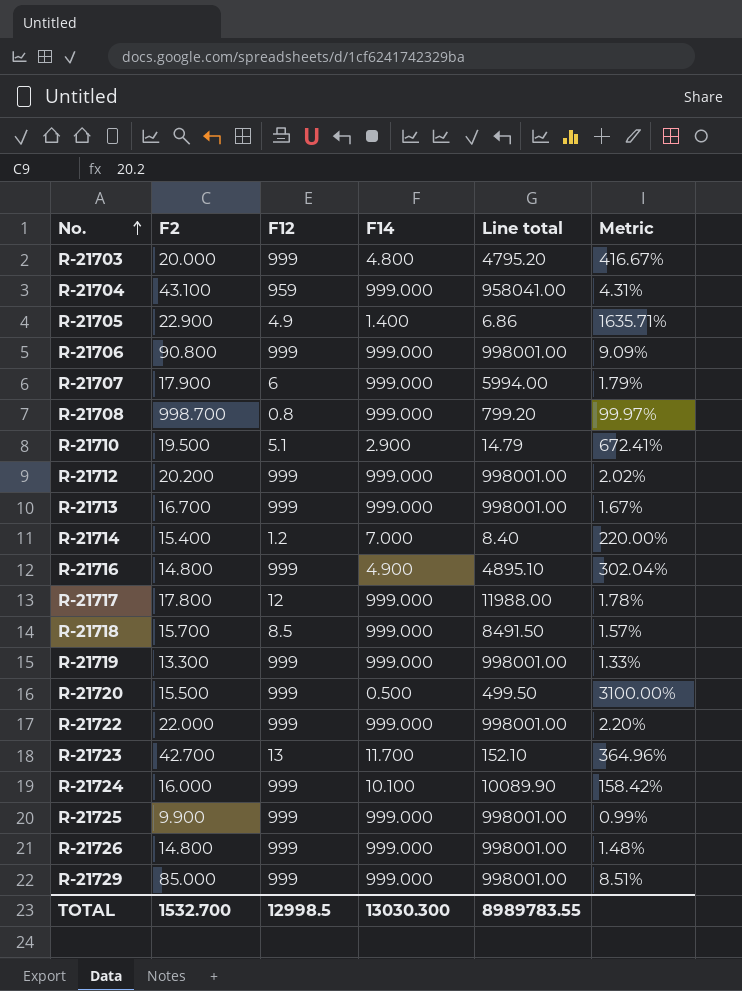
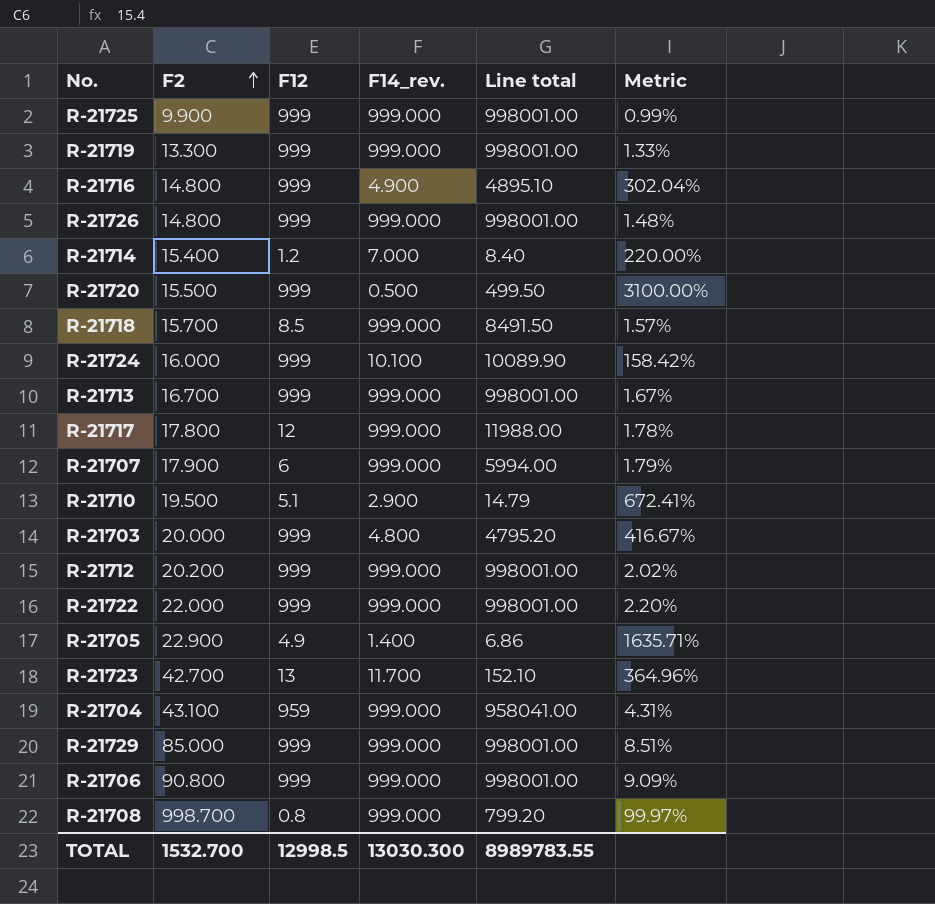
row order: No. ascending -> F2 ascending
column name: F14 -> F14_rev.

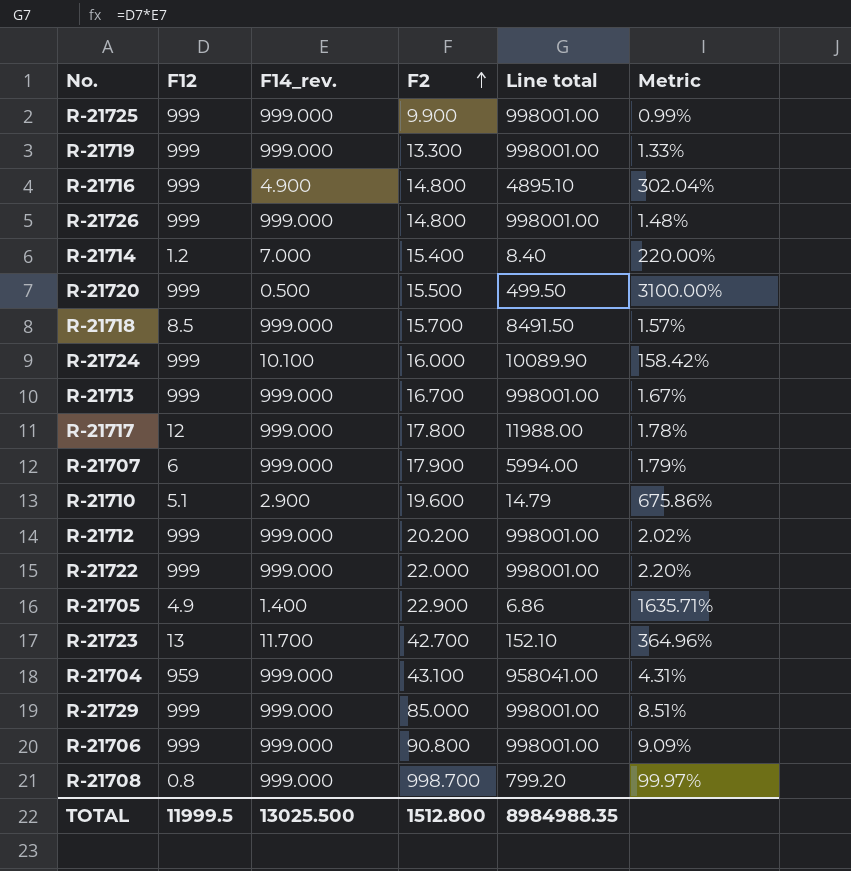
column F2 | position: 2 -> 4
row R-21703: 20.000 | 999 | 4.800 | 4795.20 | 416.67% -> none
R-21710 | F2: 19.500 -> 19.600
R-21710 | Metric: 672.41% -> 675.86%
TOTAL | F12: 12998.5 -> 11999.5
TOTAL | F14_rev.: 13030.300 -> 13025.500
TOTAL | F2: 1532.700 -> 1512.800
TOTAL | Line total: 8989783.55 -> 8984988.35

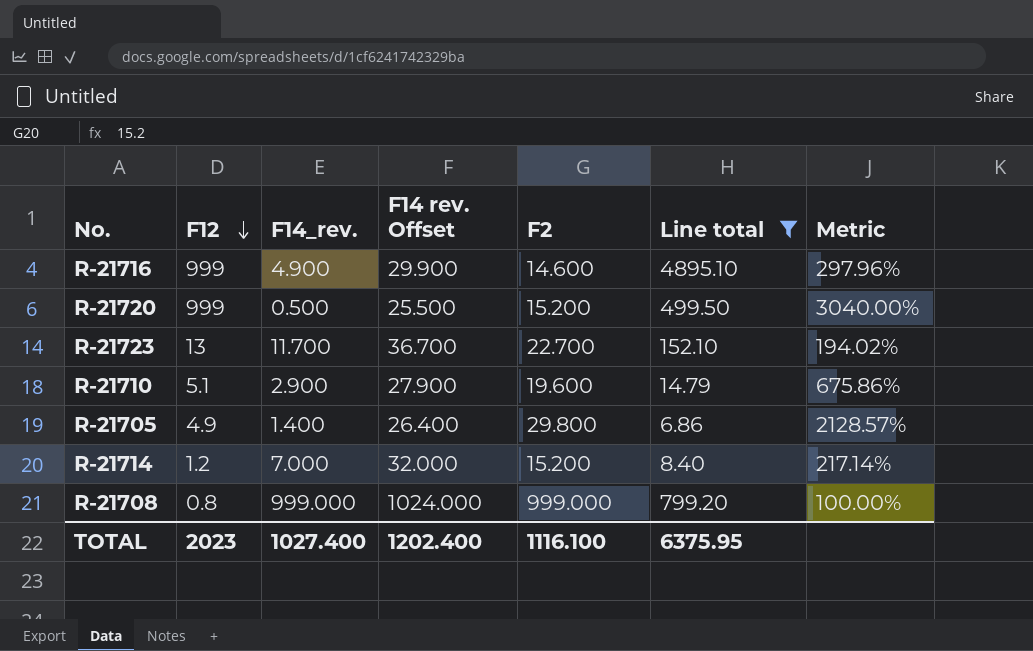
filter: none -> Line total <= 4895.10
row order: F2 ascending -> F12 descending
column F14 rev. Offset | formula: none -> [F14_rev.] + 25
R-21716 | F2: 14.800 -> 14.600
R-21716 | Metric: 302.04% -> 297.96%
R-21720 | F2: 15.500 -> 15.200
R-21720 | Metric: 3100.00% -> 3040.00%
R-21723 | F2: 42.700 -> 22.700
R-21723 | Metric: 364.96% -> 194.02%
R-21705 | F2: 22.900 -> 29.800
R-21705 | Metric: 1635.71% -> 2128.57%
R-21714 | F2: 15.400 -> 15.200
R-21714 | Metric: 220.00% -> 217.14%
R-21708 | F2: 998.700 -> 999.000
R-21708 | Metric: 99.97% -> 100.00%
TOTAL | F12: 11999.5 -> 2023
TOTAL | F14_rev.: 13025.500 -> 1027.400
TOTAL | F2: 1512.800 -> 1116.100
TOTAL | Line total: 8984988.35 -> 6375.95

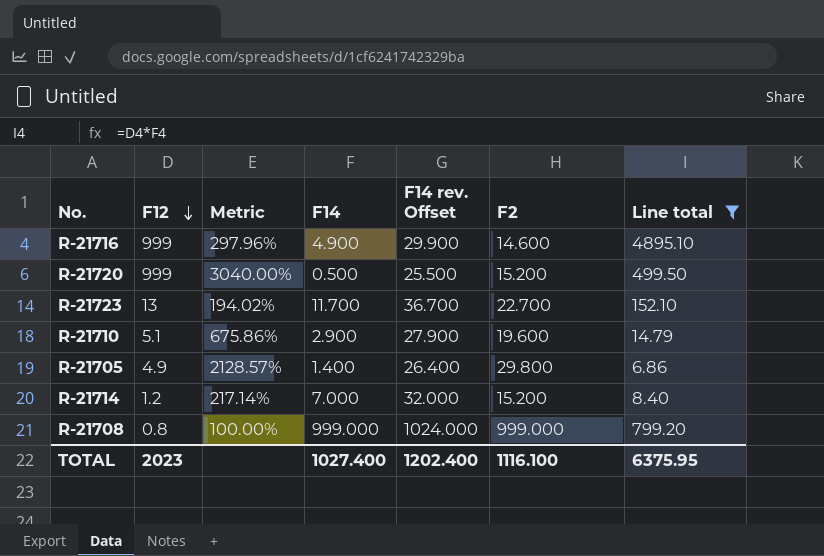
column Metric | position: 7 -> 3
column name: F14_rev. -> F14

